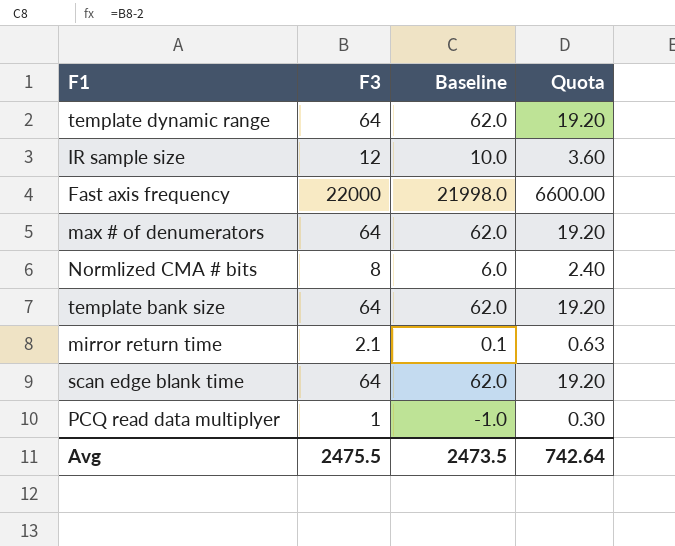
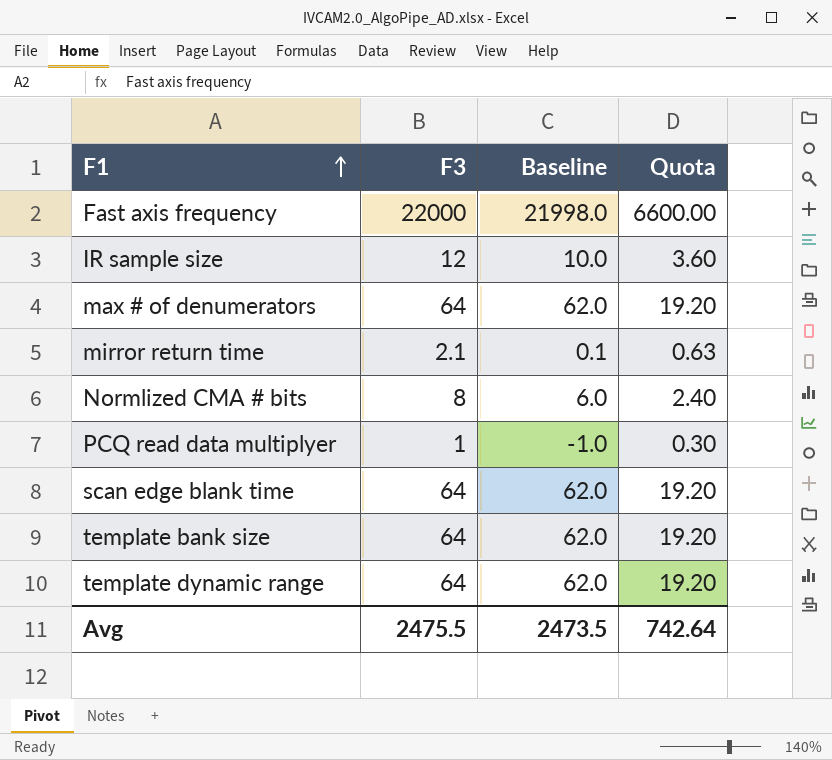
row order: none -> F1 ascending

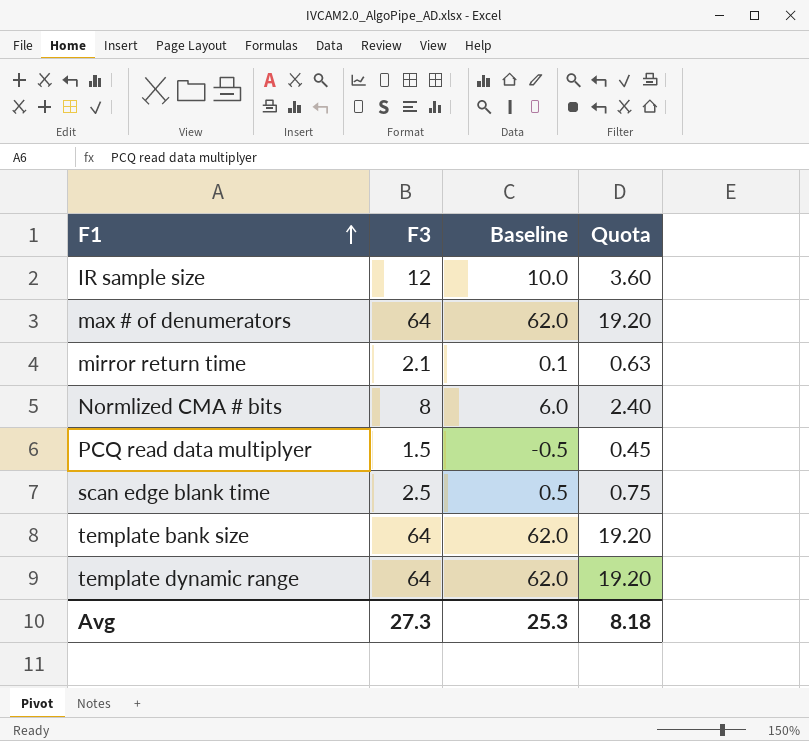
row Fast axis frequency: 22000 | 21998.0 | 6600.00 -> none
PCQ read data multiplyer | F3: 1 -> 1.5
PCQ read data multiplyer | Baseline: -1.0 -> -0.5
PCQ read data multiplyer | Quota: 0.30 -> 0.45
scan edge blank time | F3: 64 -> 2.5
scan edge blank time | Baseline: 62.0 -> 0.5
scan edge blank time | Quota: 19.20 -> 0.75
Avg | F3: 2475.5 -> 27.3
Avg | Baseline: 2473.5 -> 25.3
Avg | Quota: 742.64 -> 8.18

